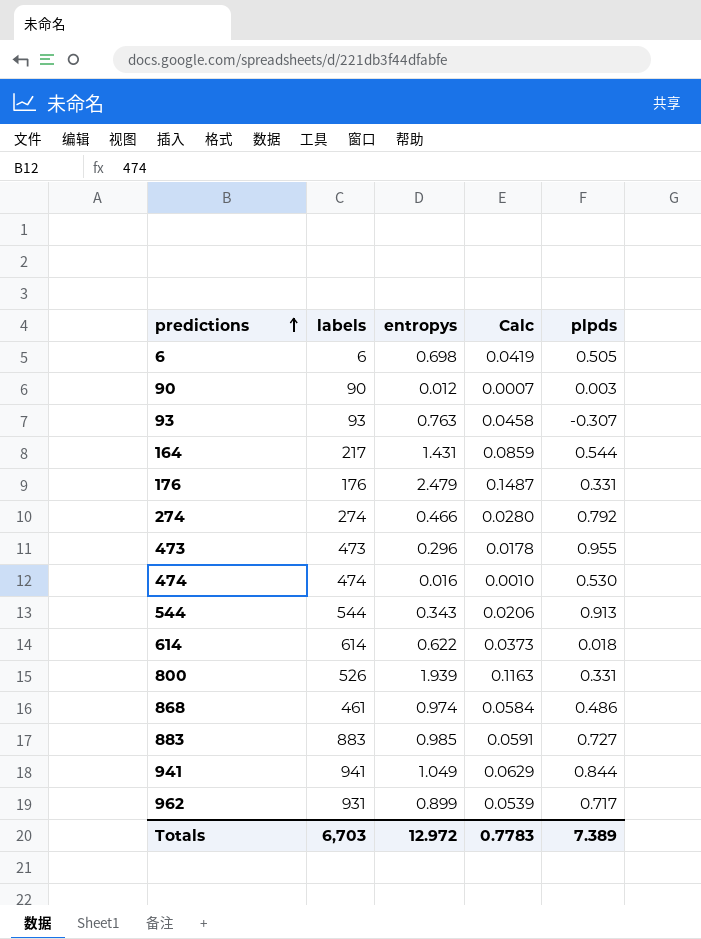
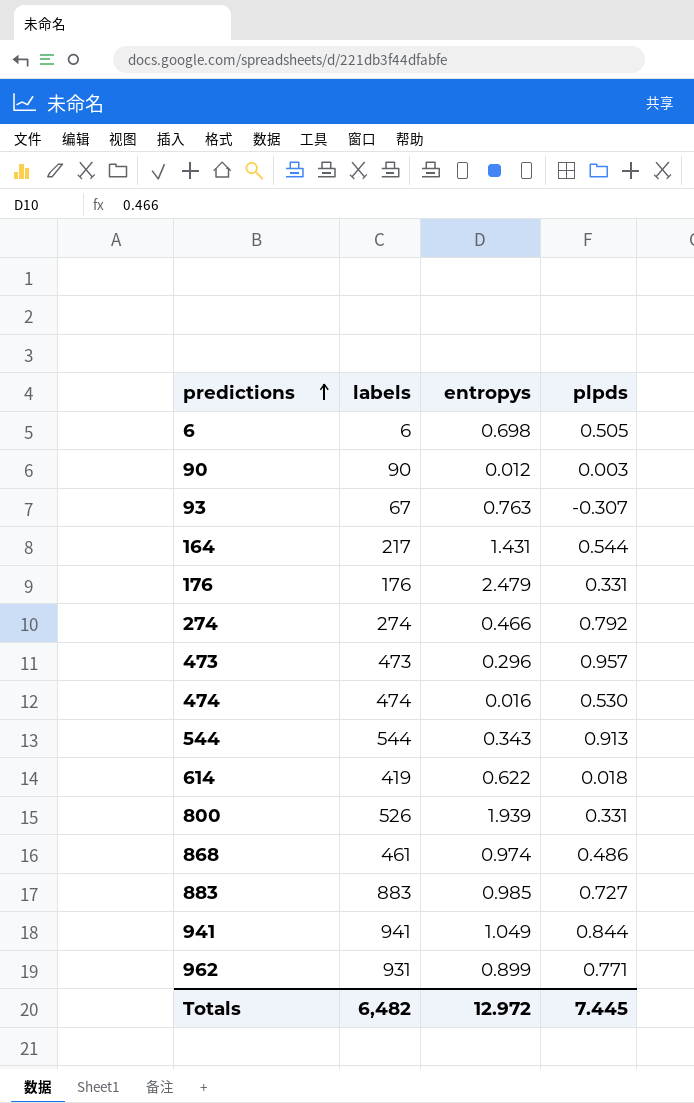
column Calc | formula: [entropys] * 0.06 -> none
93 | labels: 93 -> 67
473 | plpds: 0.955 -> 0.957
614 | labels: 614 -> 419
962 | plpds: 0.717 -> 0.771
Totals | labels: 6,703 -> 6,482
Totals | plpds: 7.389 -> 7.445

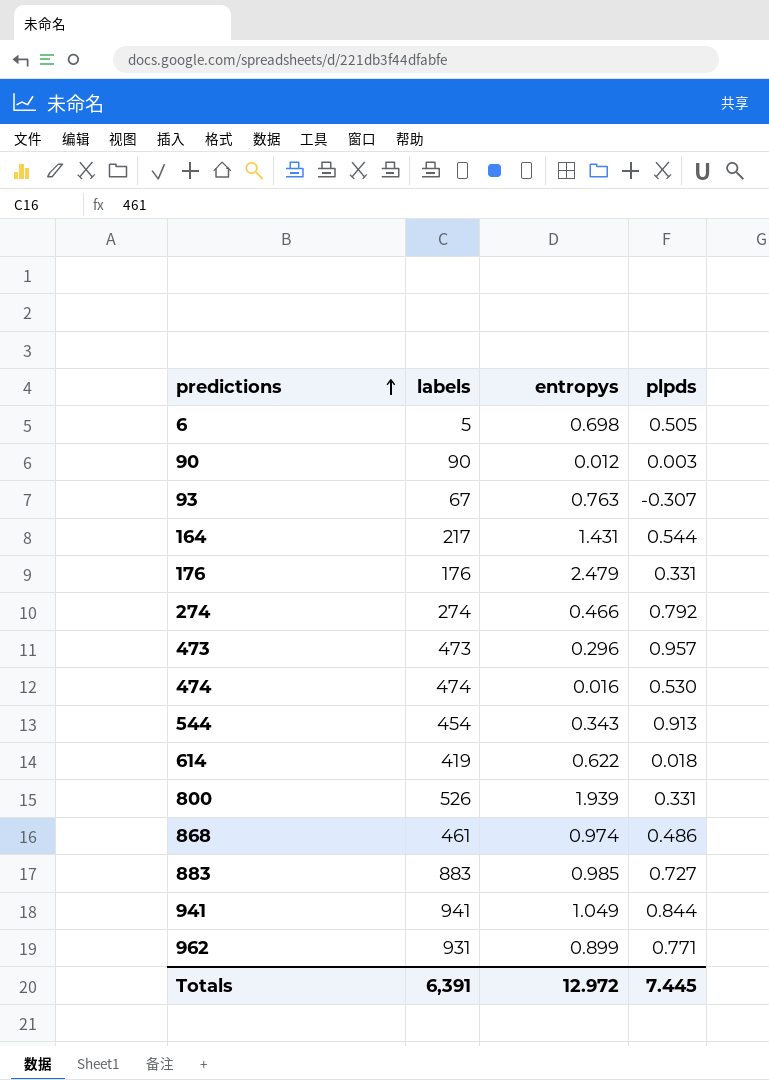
6 | labels: 6 -> 5
544 | labels: 544 -> 454
Totals | labels: 6,482 -> 6,391

